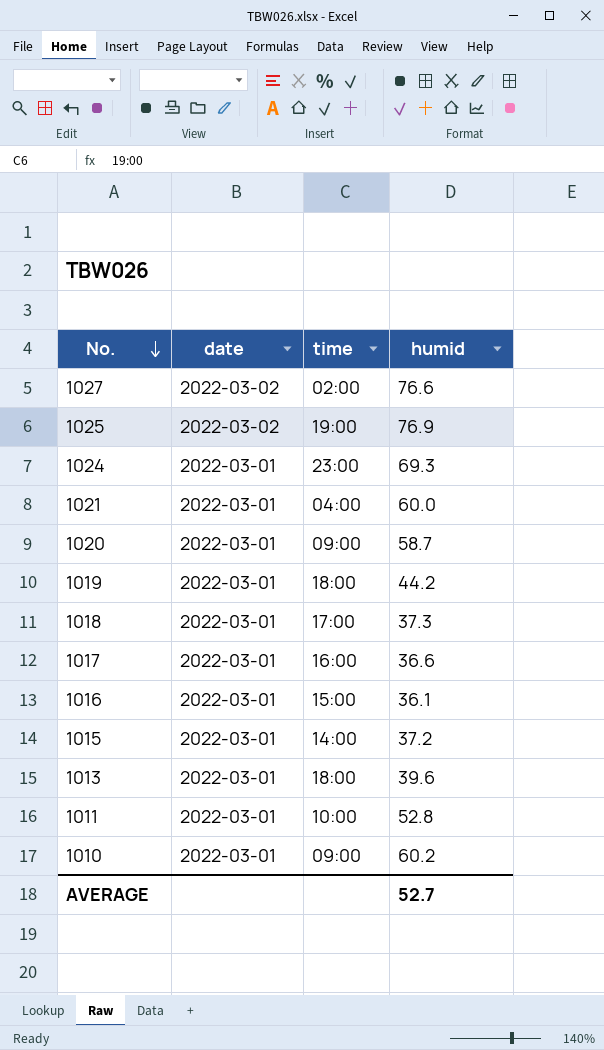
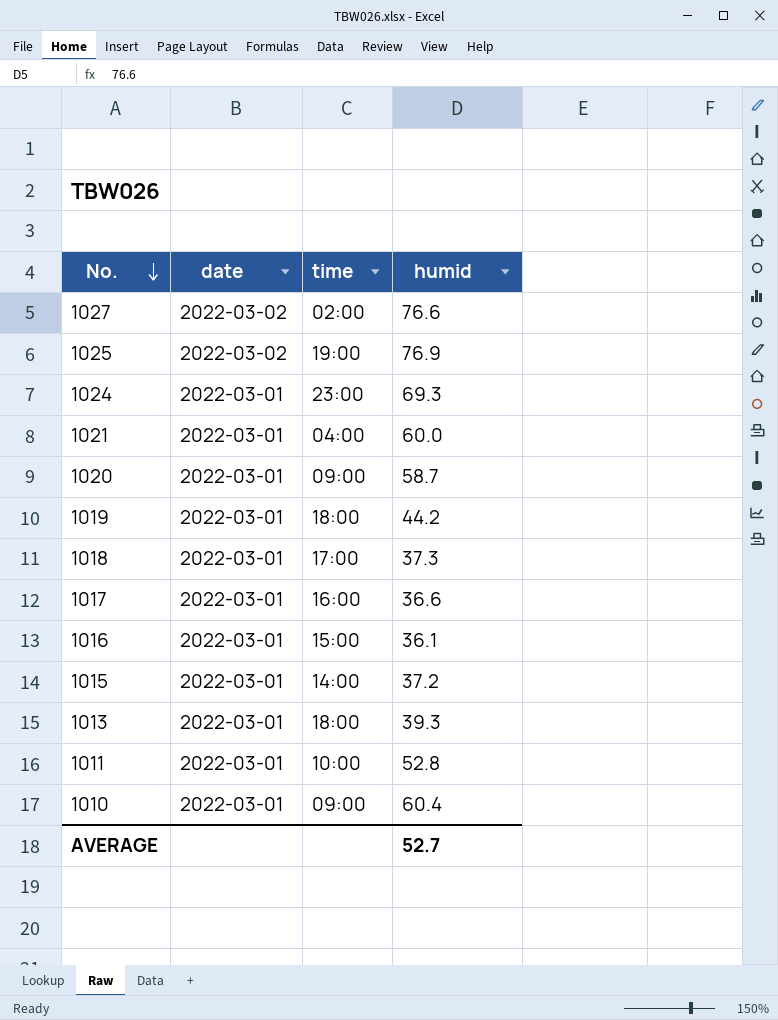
1013 | humid: 39.6 -> 39.3
1010 | humid: 60.2 -> 60.4

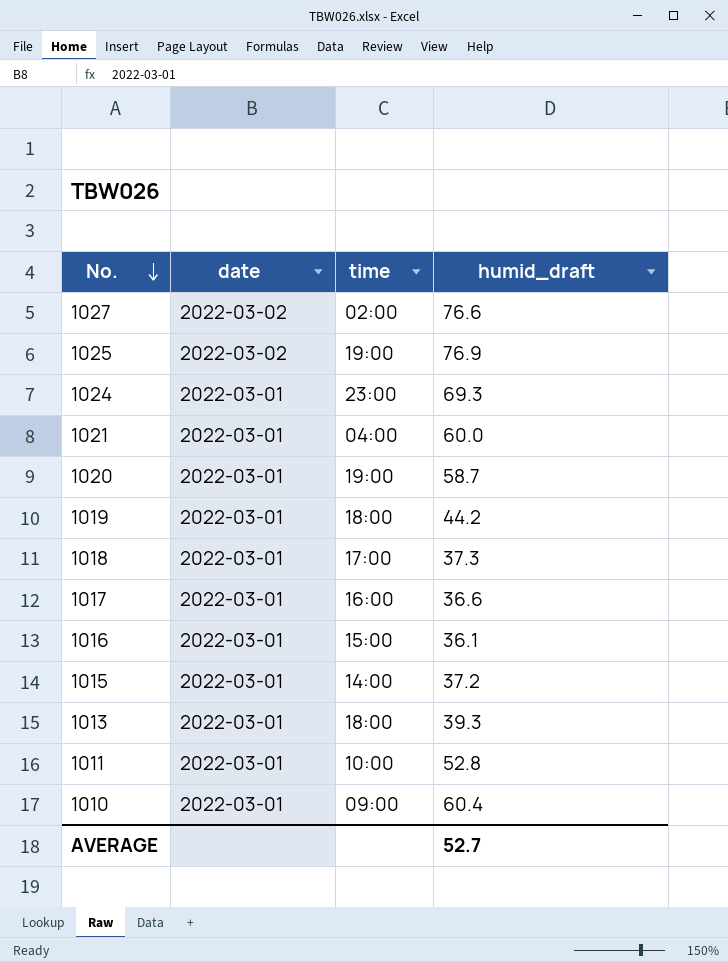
column name: humid -> humid_draft
1020 | time: 09:00 -> 19:00

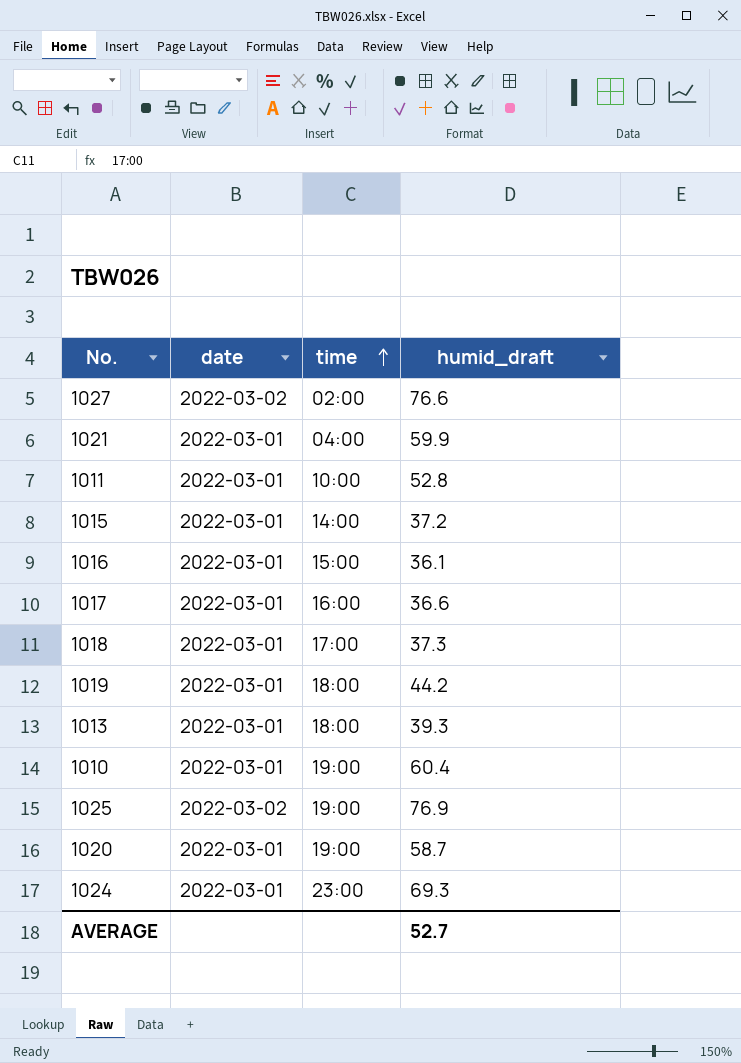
row order: No. descending -> time ascending
1021 | humid_draft: 60.0 -> 59.9
1010 | time: 09:00 -> 19:00

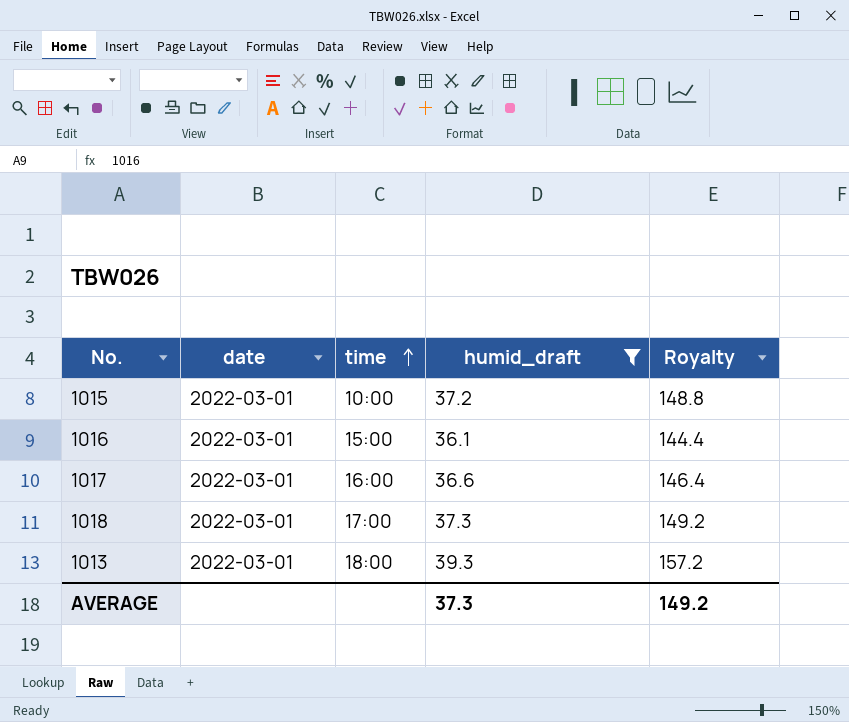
filter: none -> humid_draft <= 39.3
column Royalty | formula: none -> [humid_draft] * 4
1015 | time: 14:00 -> 10:00
AVERAGE | humid_draft: 52.7 -> 37.3

